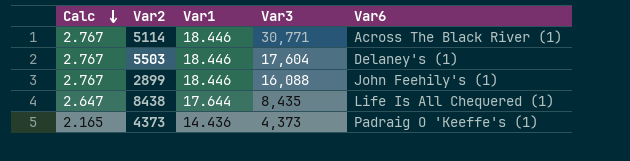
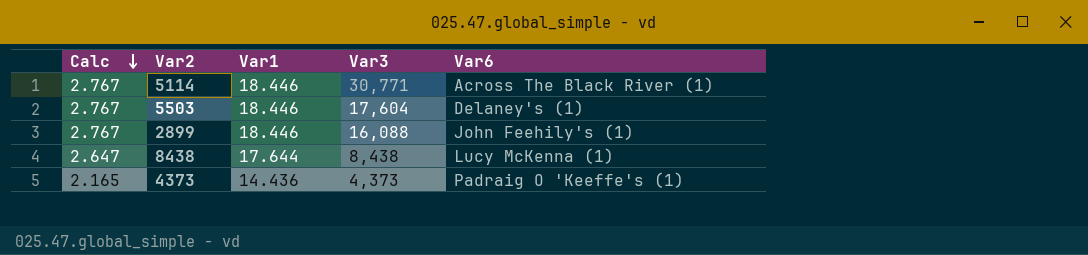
8438 | Var3: 8,435 -> 8,438
8438 | Var6: Life Is All Chequered (1) -> Lucy McKenna (1)

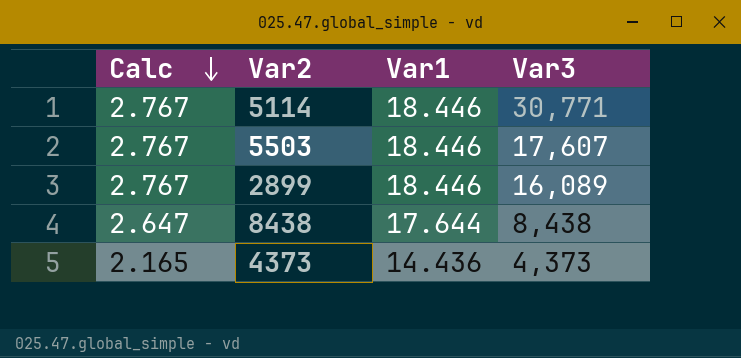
column Var6 | position: 5 -> none
5503 | Var3: 17,604 -> 17,607
2899 | Var3: 16,088 -> 16,089

